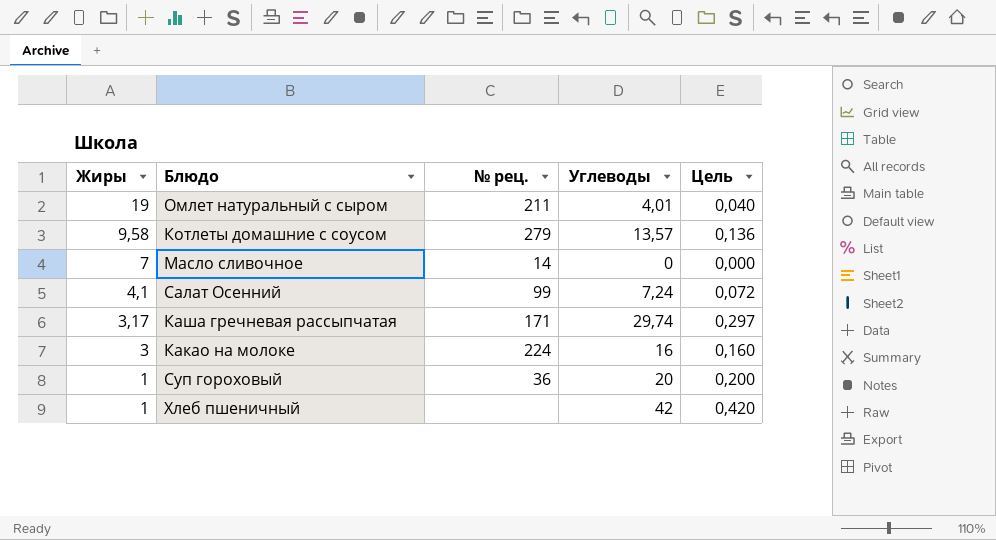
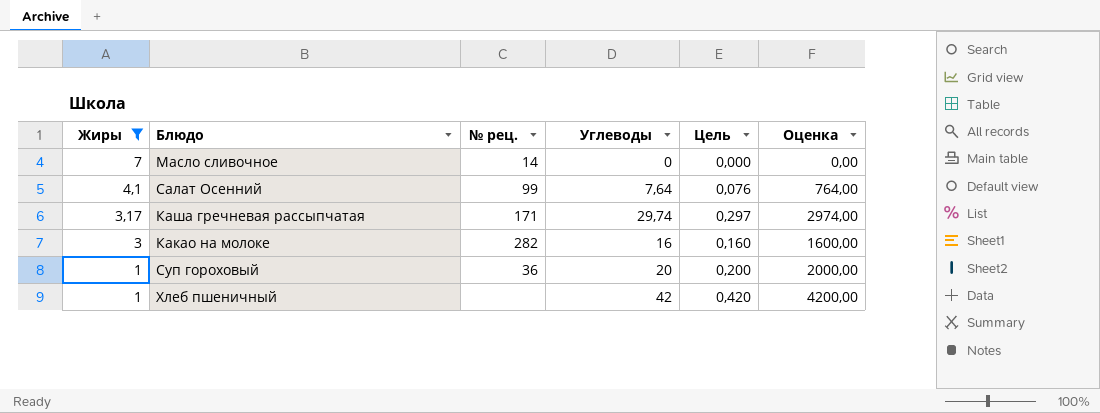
filter: none -> Жиры <= 7
column Оценка | formula: none -> [Углеводы] * 100
Салат Осенний | Углеводы: 7,24 -> 7,64
Салат Осенний | Цель: 0,072 -> 0,076
Какао на молоке | № рец.: 224 -> 282

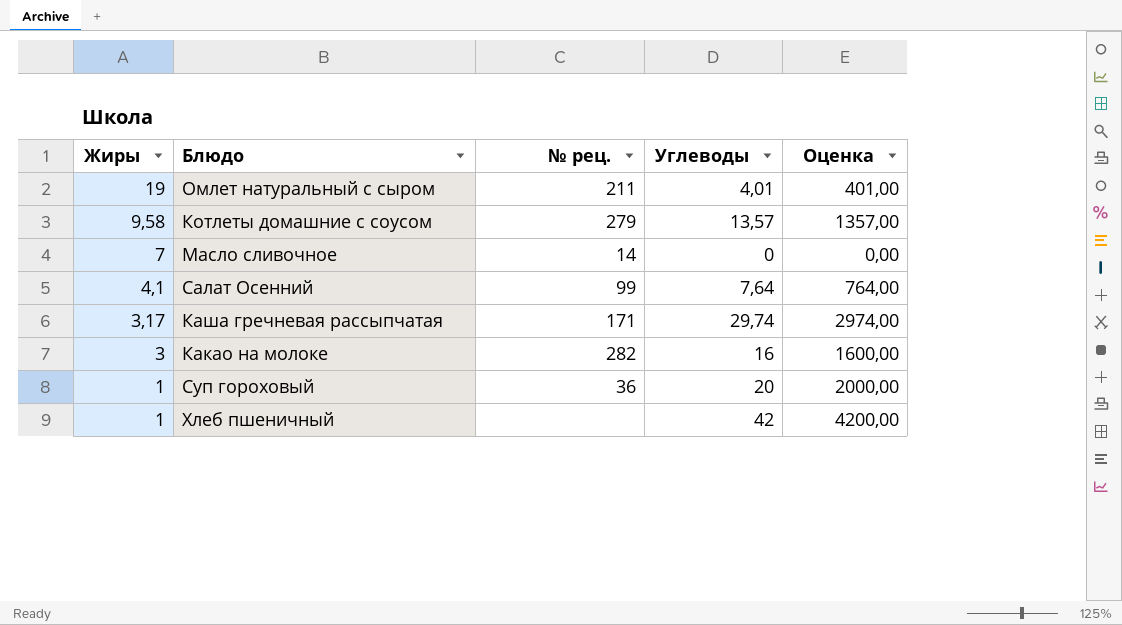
filter: Жиры <= 7 -> none
column Цель | formula: [Углеводы] * 0,01 -> none

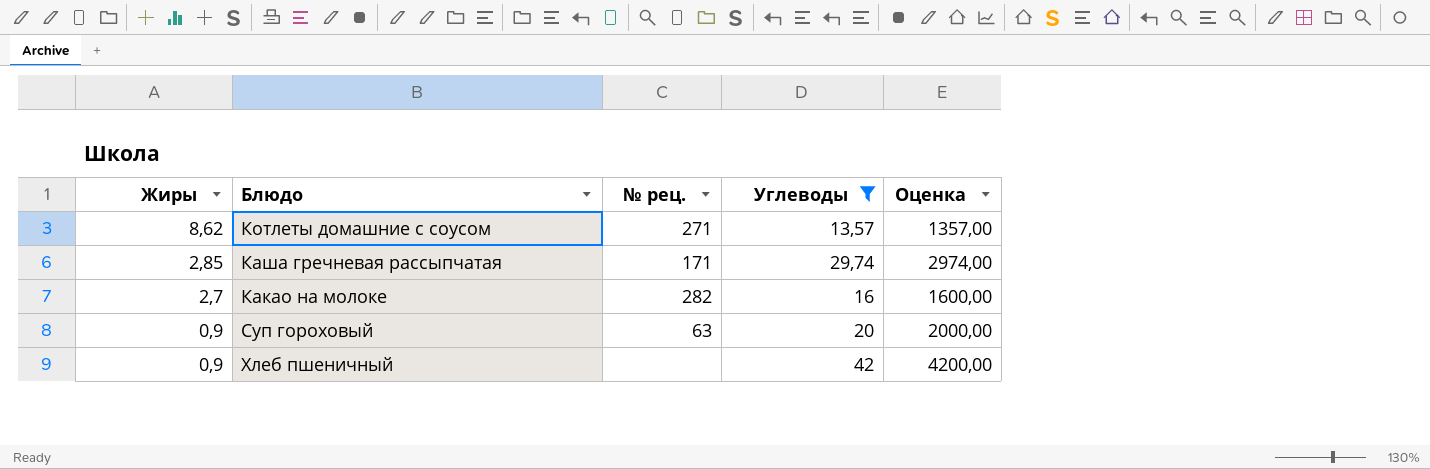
filter: none -> Углеводы >= 13,57
Котлеты домашние с соусом | Жиры: 9,58 -> 8,62
Котлеты домашние с соусом | № рец.: 279 -> 271
Каша гречневая рассыпчатая | Жиры: 3,17 -> 2,85
Какао на молоке | Жиры: 3 -> 2,7
Суп гороховый | Жиры: 1 -> 0,9
Суп гороховый | № рец.: 36 -> 63
Хлеб пшеничный | Жиры: 1 -> 0,9

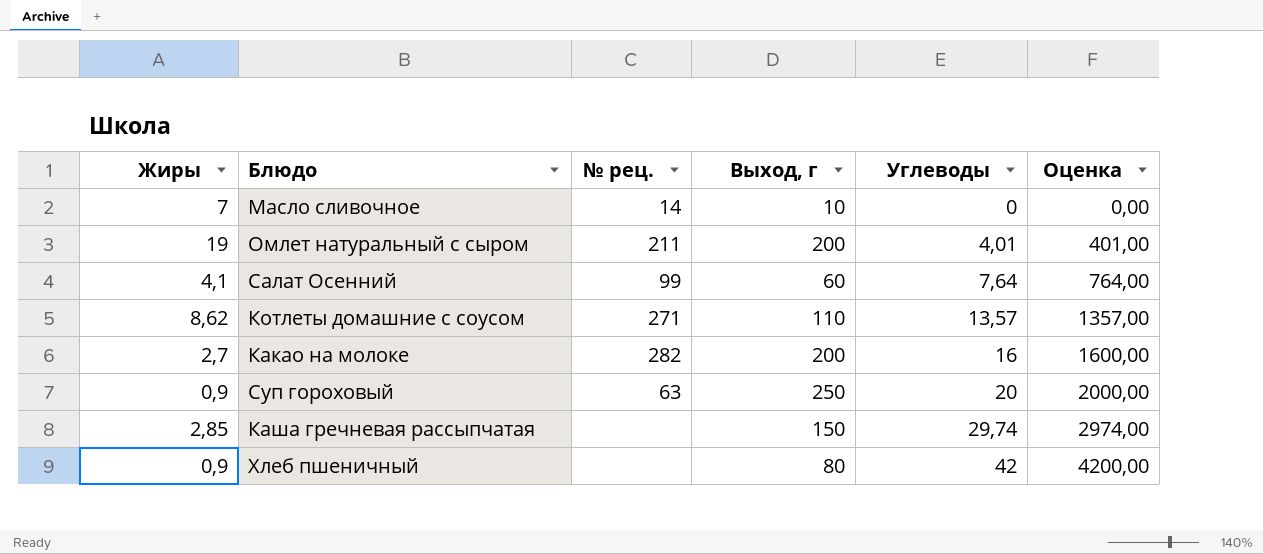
filter: Углеводы >= 13,57 -> none
row order: Жиры descending -> Углеводы ascending
column Выход, г | position: none -> 4
Каша гречневая рассыпчатая | № рец.: 171 -> none

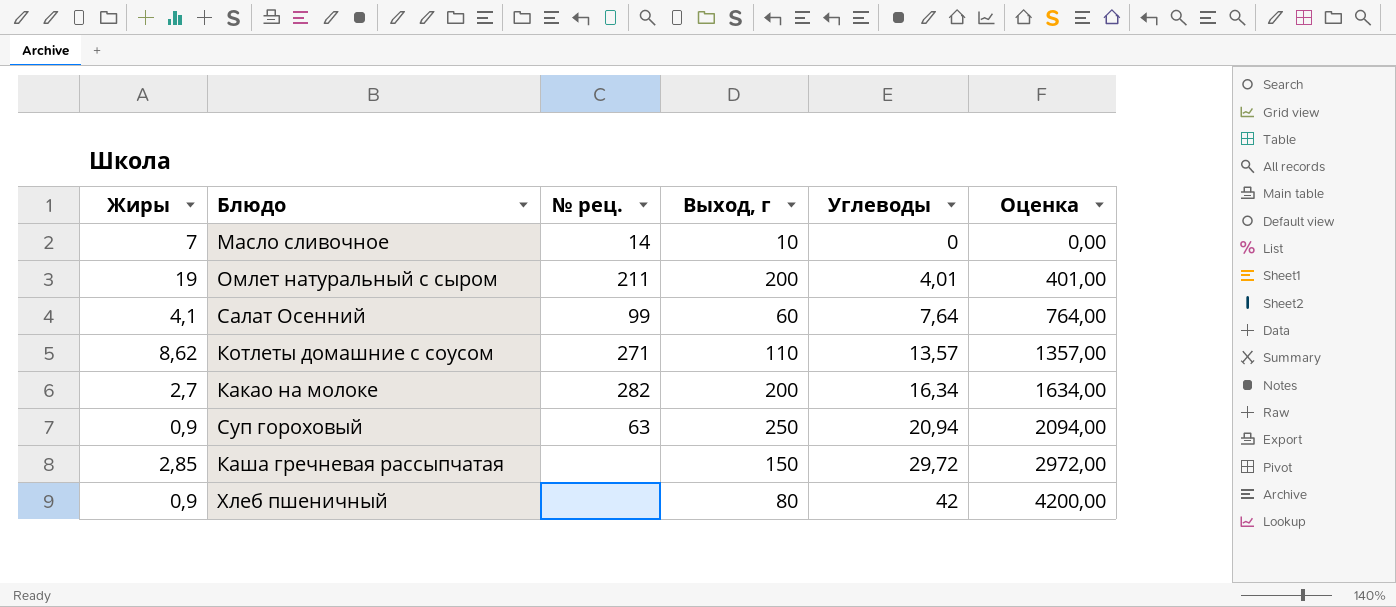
Какао на молоке | Углеводы: 16 -> 16,34
Какао на молоке | Оценка: 1600,00 -> 1634,00
Суп гороховый | Углеводы: 20 -> 20,94
Суп гороховый | Оценка: 2000,00 -> 2094,00
Каша гречневая рассыпчатая | Углеводы: 29,74 -> 29,72
Каша гречневая рассыпчатая | Оценка: 2974,00 -> 2972,00

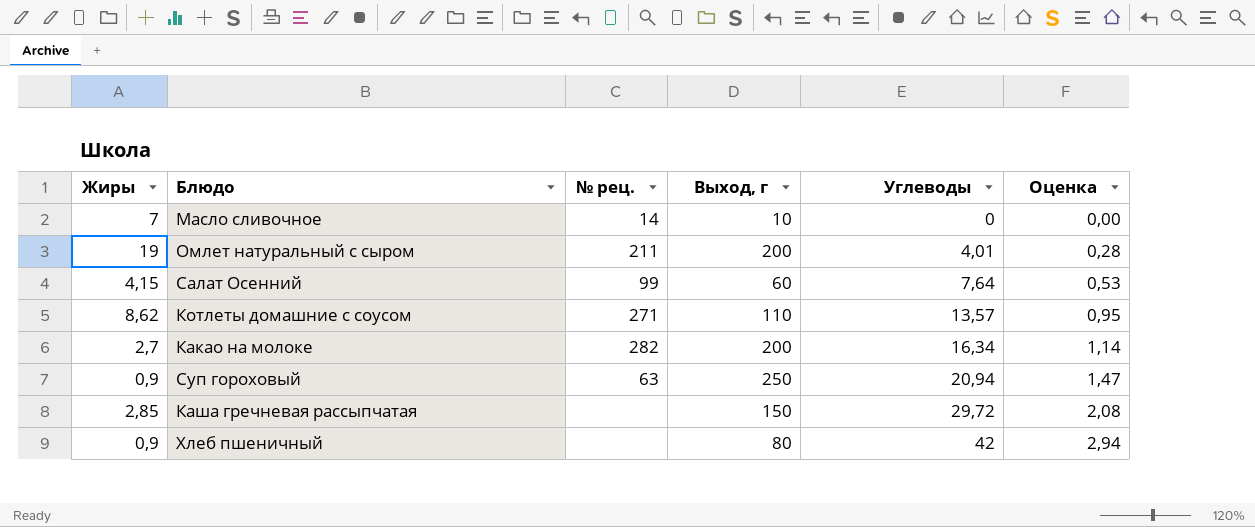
column Оценка | formula: [Углеводы] * 100 -> [Углеводы] * 0,07
Салат Осенний | Жиры: 4,1 -> 4,15

